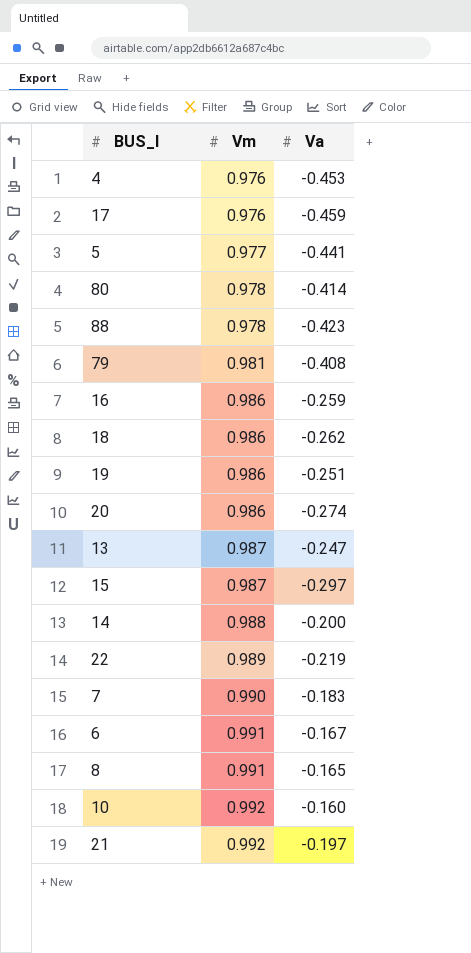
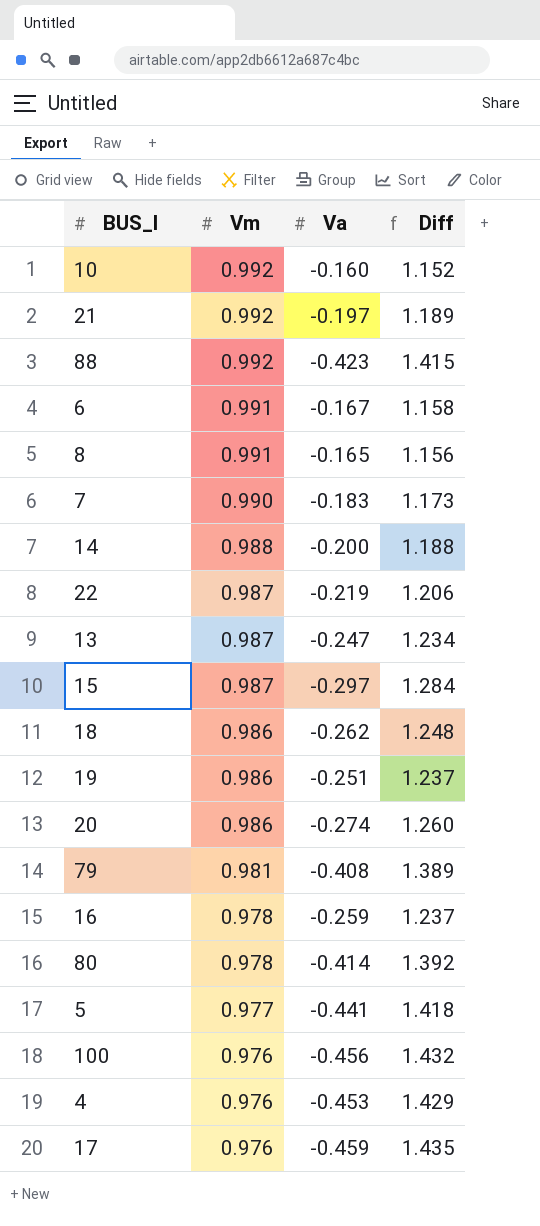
row order: Vm ascending -> Vm descending
column Diff | formula: none -> [Vm] - [Va]
88 | Vm: 0.978 -> 0.992
22 | Vm: 0.989 -> 0.987
16 | Vm: 0.986 -> 0.978
row 100: none -> 0.976 | -0.456 | 1.432

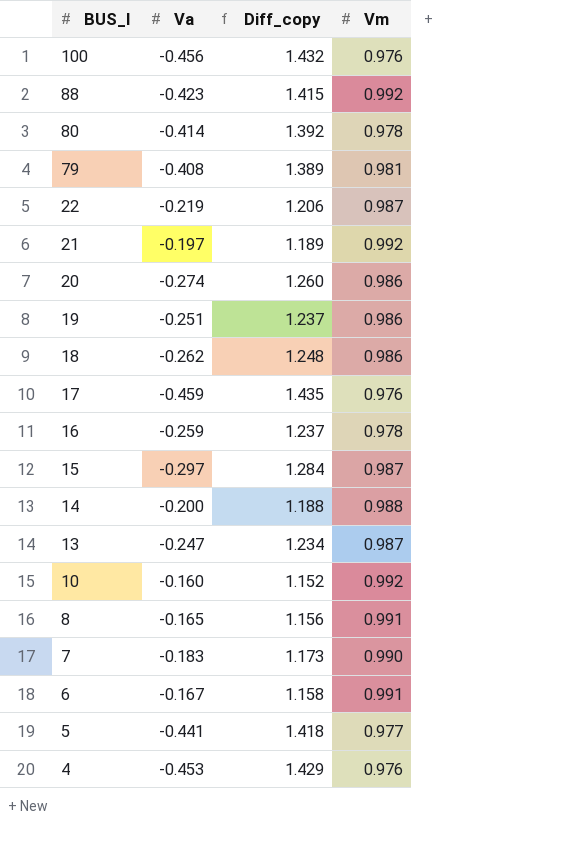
row order: Vm descending -> BUS_I descending
column name: Diff -> Diff_copy
column Vm | position: 2 -> 4

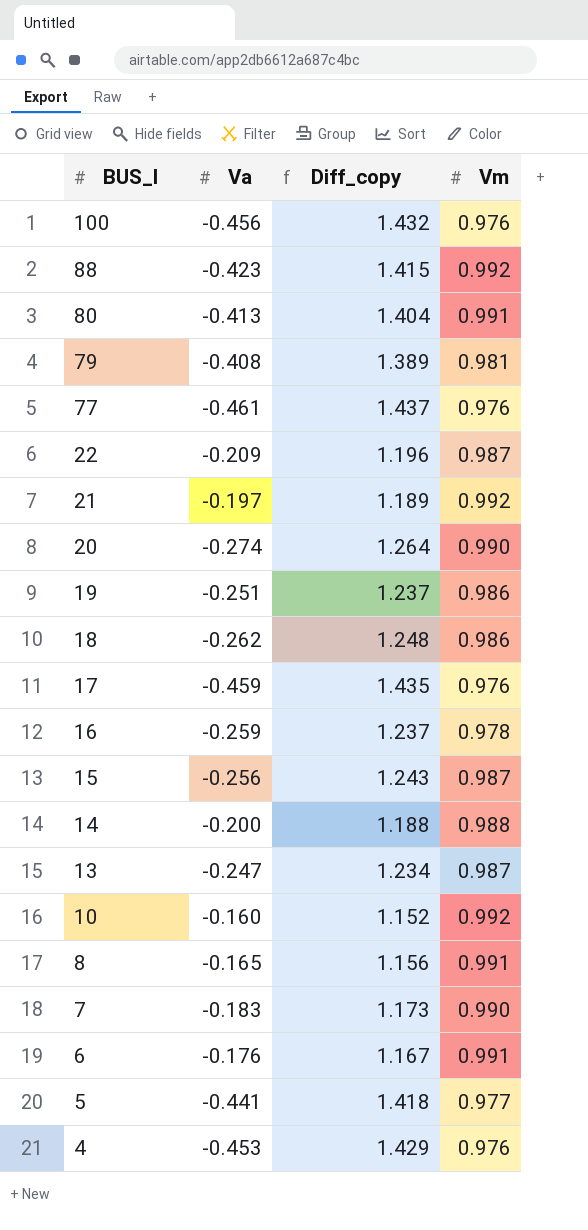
80 | Va: -0.414 -> -0.413
80 | Diff_copy: 1.392 -> 1.404
80 | Vm: 0.978 -> 0.991
row 77: none -> -0.461 | 1.437 | 0.976
22 | Va: -0.219 -> -0.209
22 | Diff_copy: 1.206 -> 1.196
20 | Diff_copy: 1.260 -> 1.264
20 | Vm: 0.986 -> 0.990
15 | Va: -0.297 -> -0.256
15 | Diff_copy: 1.284 -> 1.243
6 | Va: -0.167 -> -0.176
6 | Diff_copy: 1.158 -> 1.167

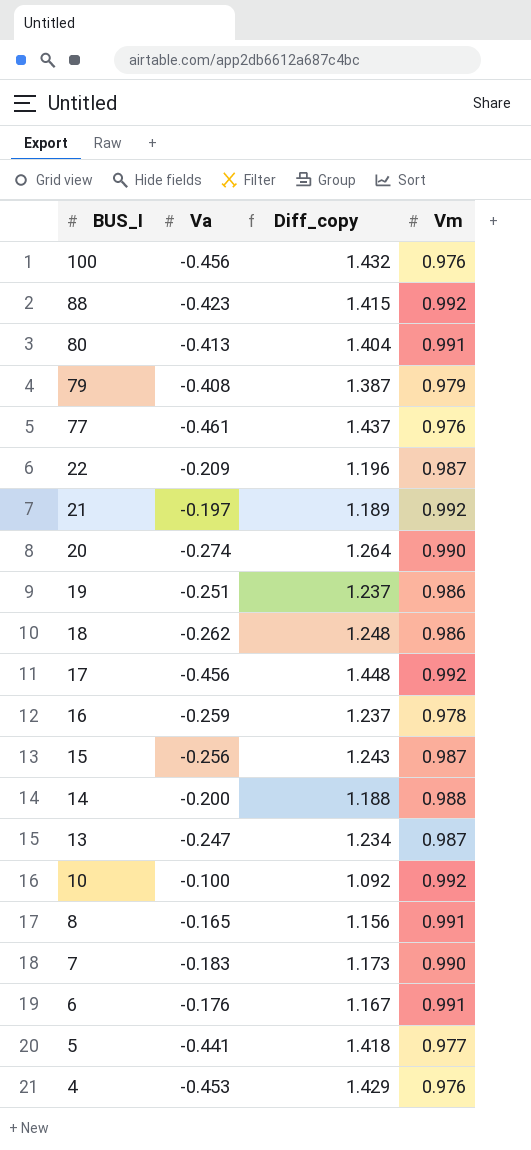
79 | Diff_copy: 1.389 -> 1.387
79 | Vm: 0.981 -> 0.979
17 | Va: -0.459 -> -0.456
17 | Diff_copy: 1.435 -> 1.448
17 | Vm: 0.976 -> 0.992
10 | Va: -0.160 -> -0.100
10 | Diff_copy: 1.152 -> 1.092

